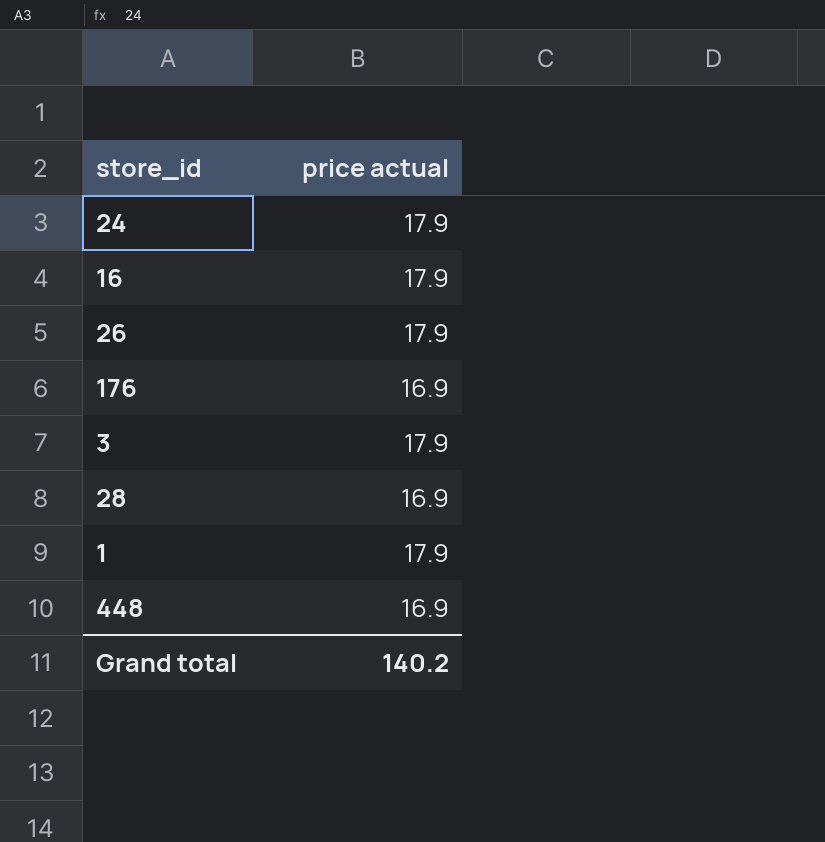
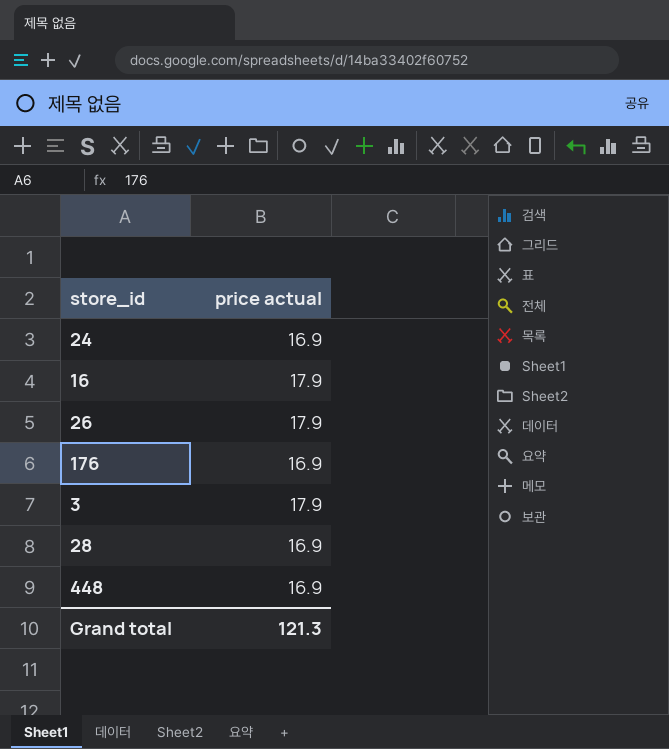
row 1: 17.9 -> none
24 | price actual: 17.9 -> 16.9
Grand total | price actual: 140.2 -> 121.3

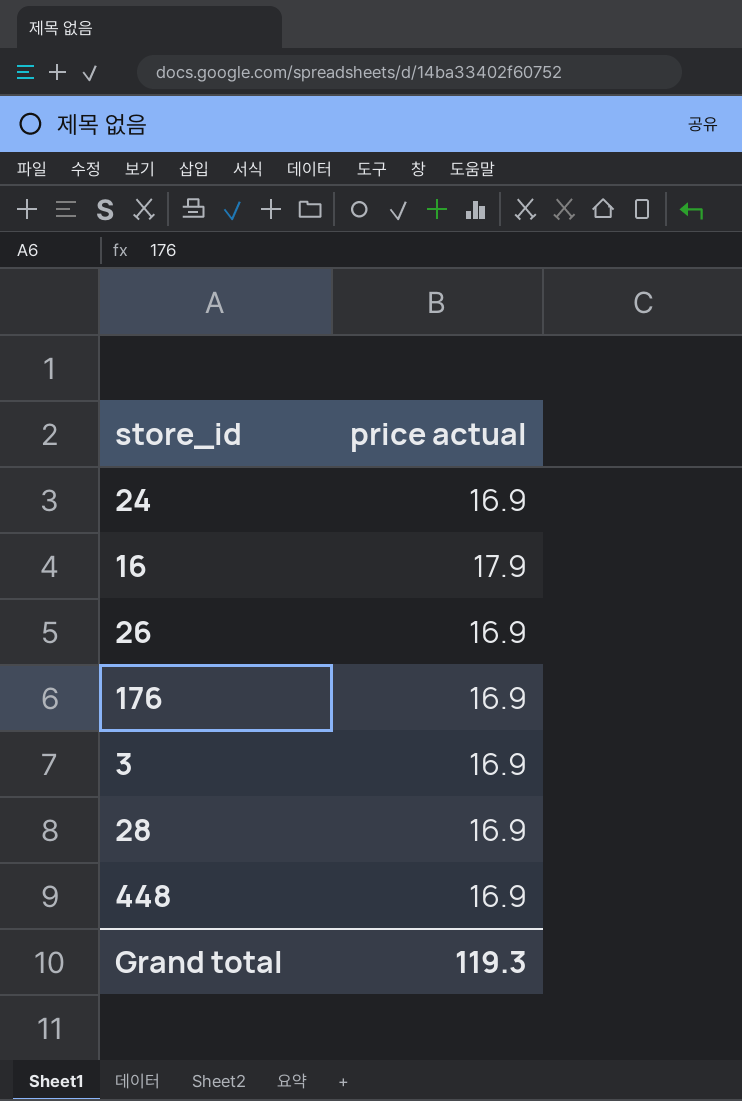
26 | price actual: 17.9 -> 16.9
3 | price actual: 17.9 -> 16.9
Grand total | price actual: 121.3 -> 119.3

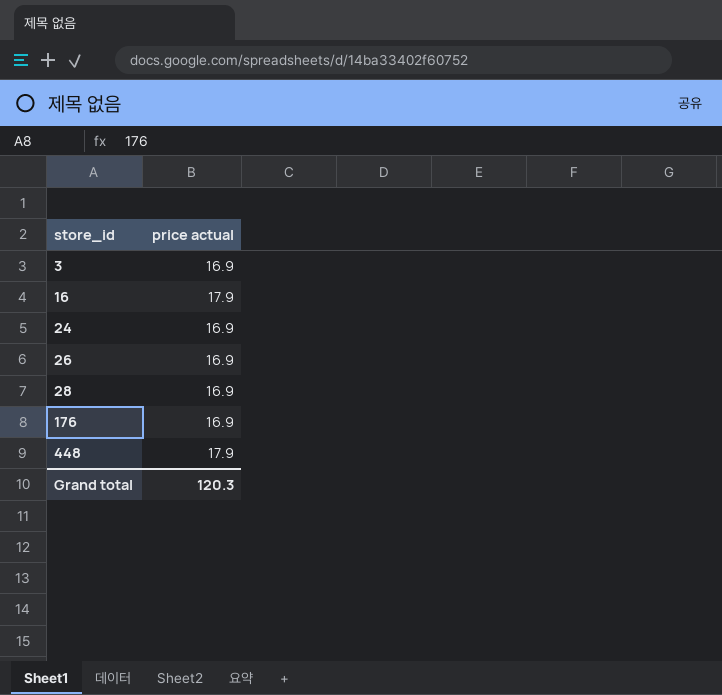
row order: none -> store_id ascending
448 | price actual: 16.9 -> 17.9
Grand total | price actual: 119.3 -> 120.3

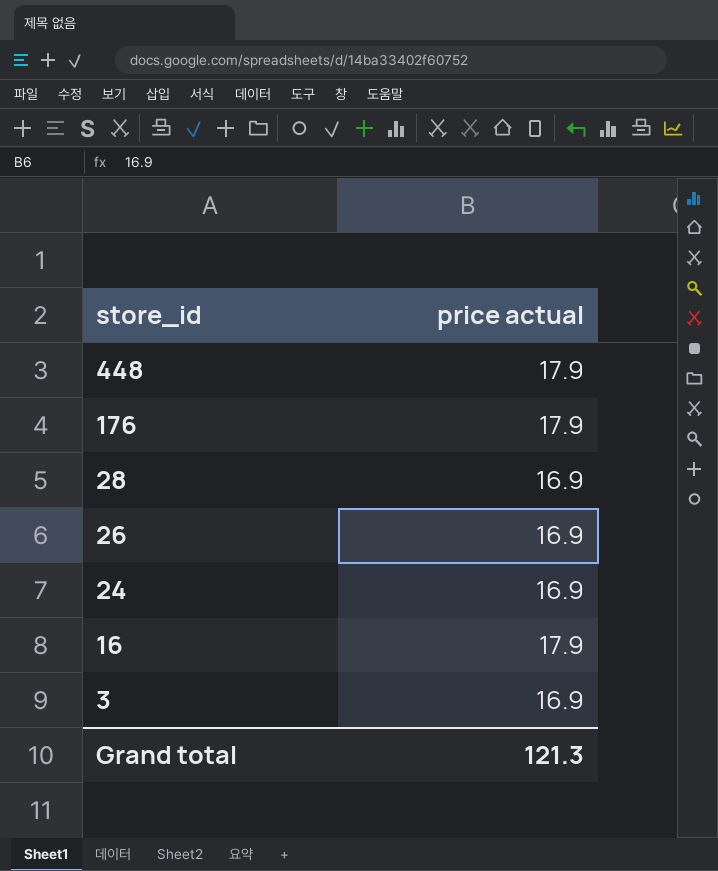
row order: store_id ascending -> store_id descending
176 | price actual: 16.9 -> 17.9
Grand total | price actual: 120.3 -> 121.3

